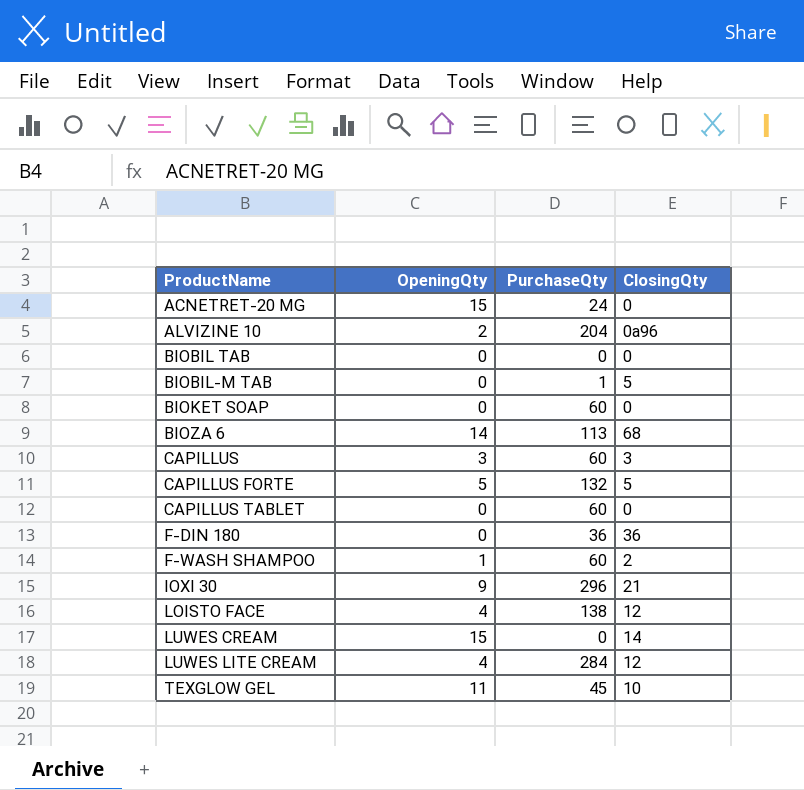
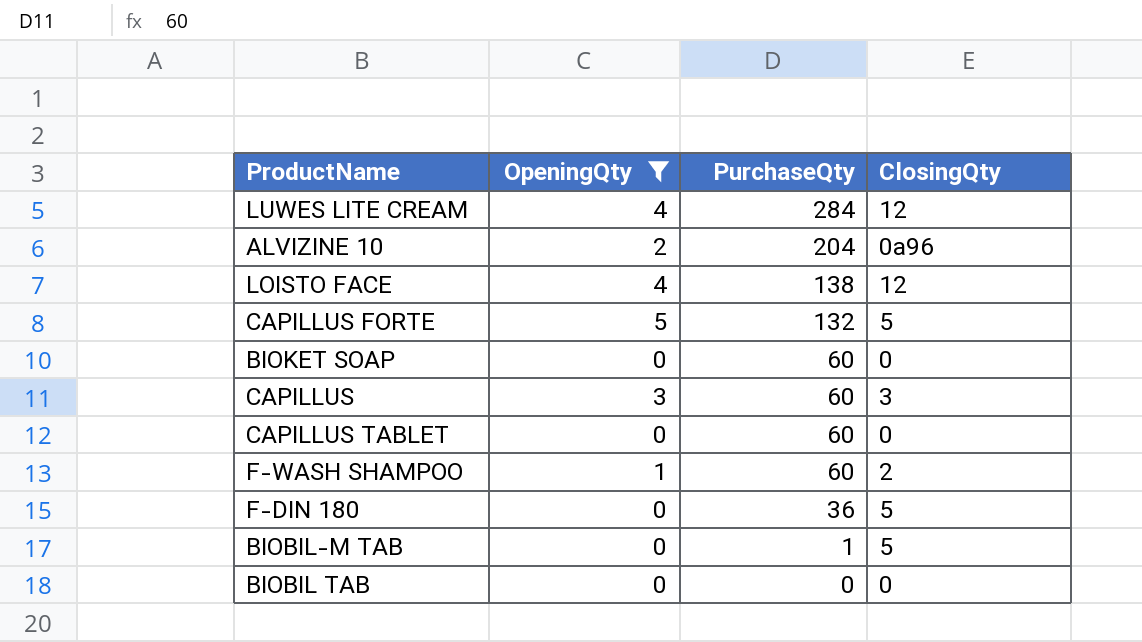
filter: none -> OpeningQty <= 5
row order: ProductName ascending -> PurchaseQty descending
F-DIN 180 | ClosingQty: 36 -> 5

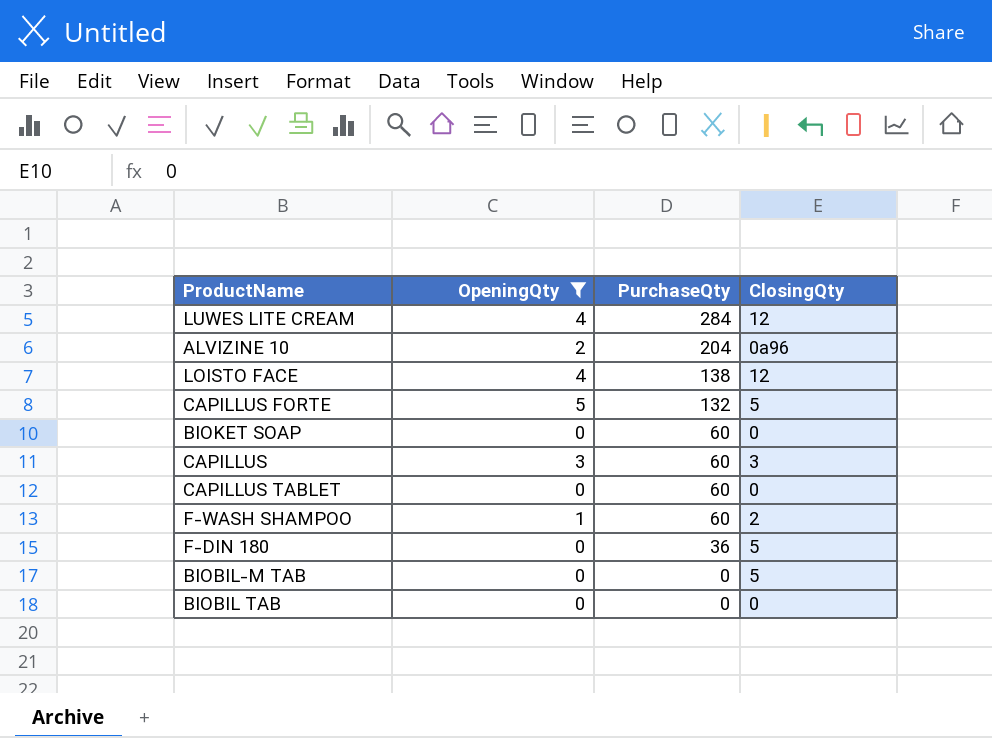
BIOBIL-M TAB | PurchaseQty: 1 -> 0

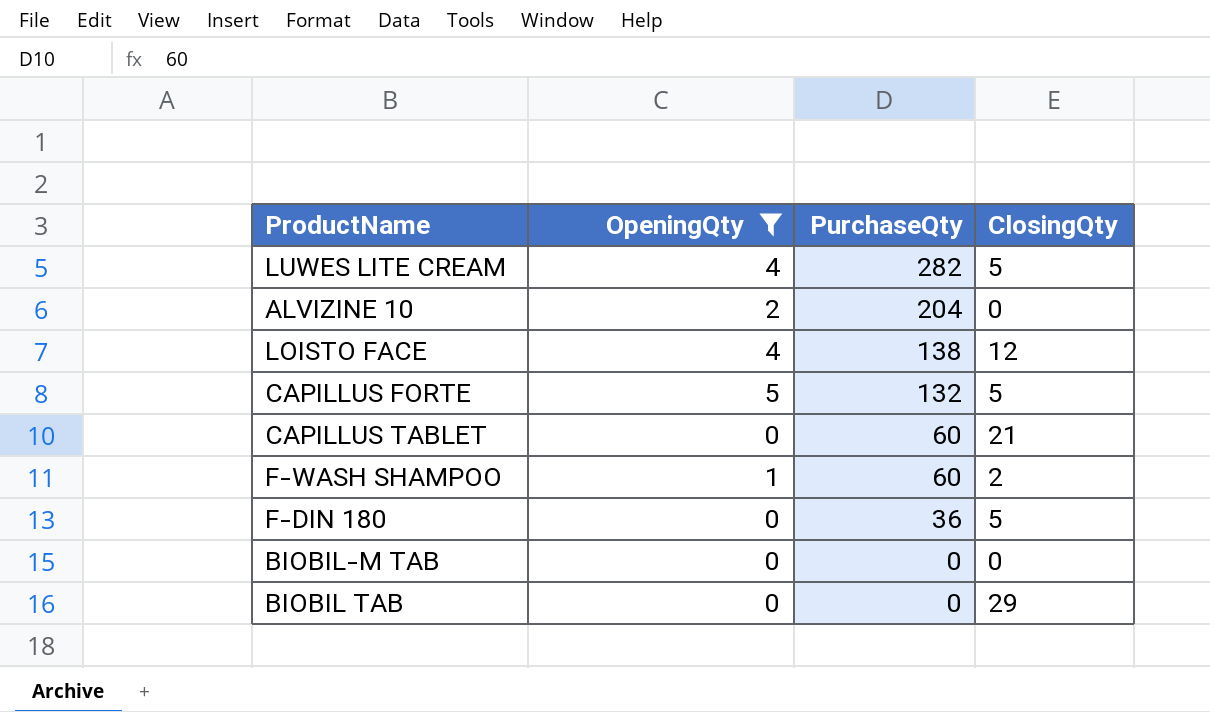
row BIOKET SOAP: 0 | 60 | 0 -> none
row CAPILLUS: 3 | 60 | 3 -> none
LUWES LITE CREAM | PurchaseQty: 284 -> 282
LUWES LITE CREAM | ClosingQty: 12 -> 5
ALVIZINE 10 | ClosingQty: 0a96 -> 0
CAPILLUS TABLET | ClosingQty: 0 -> 21
BIOBIL-M TAB | ClosingQty: 5 -> 0
BIOBIL TAB | ClosingQty: 0 -> 29

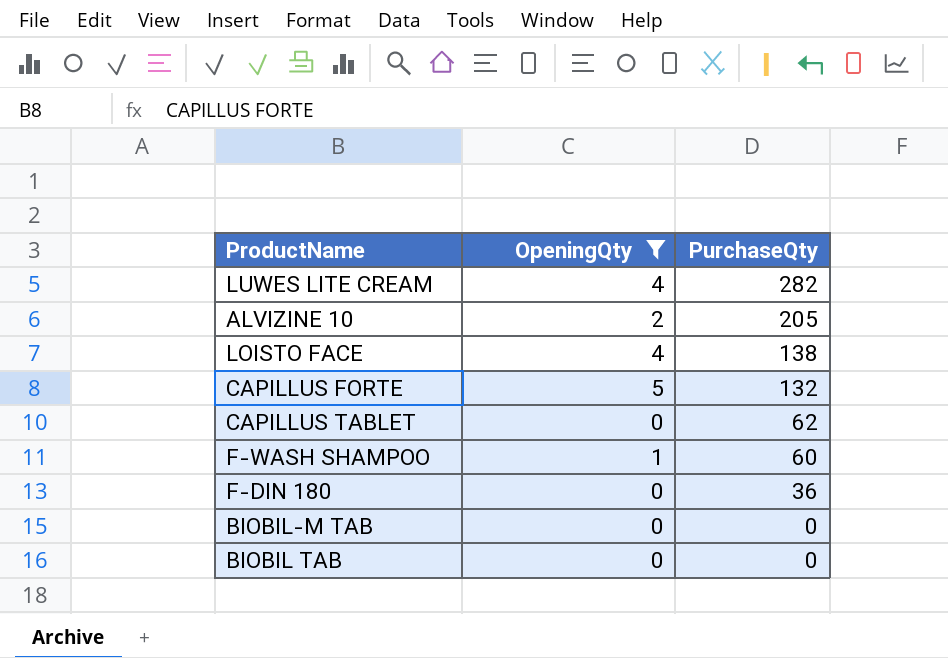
column ClosingQty | position: 4 -> none
ALVIZINE 10 | PurchaseQty: 204 -> 205
CAPILLUS TABLET | PurchaseQty: 60 -> 62

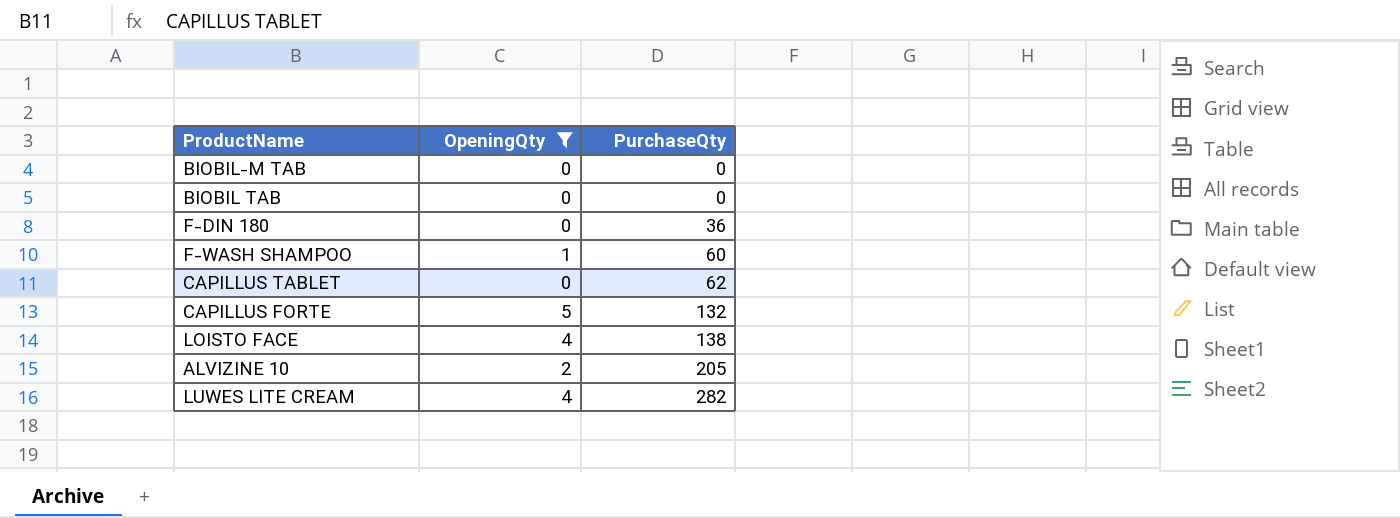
row order: PurchaseQty descending -> PurchaseQty ascending

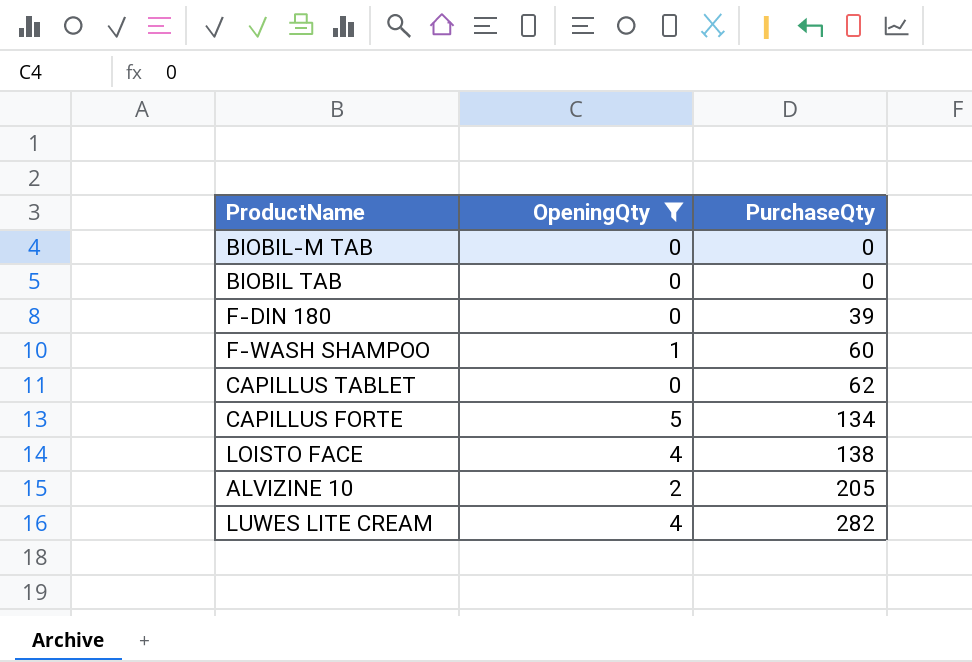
F-DIN 180 | PurchaseQty: 36 -> 39
CAPILLUS FORTE | PurchaseQty: 132 -> 134

